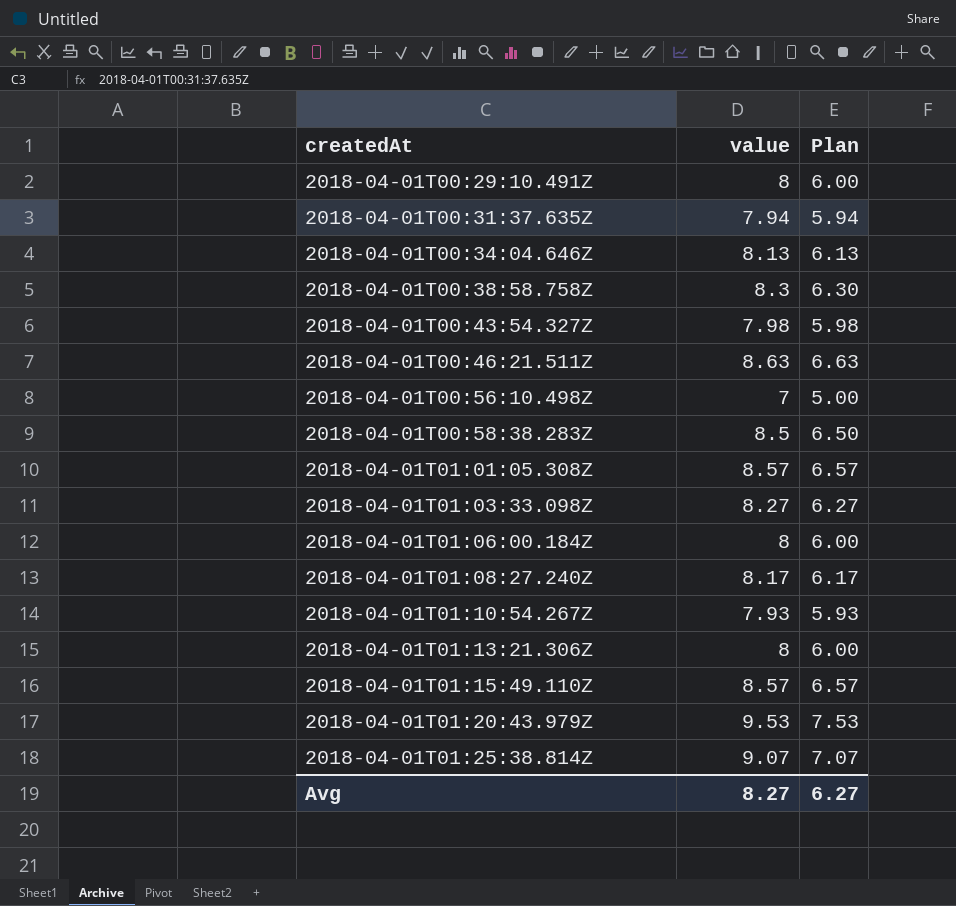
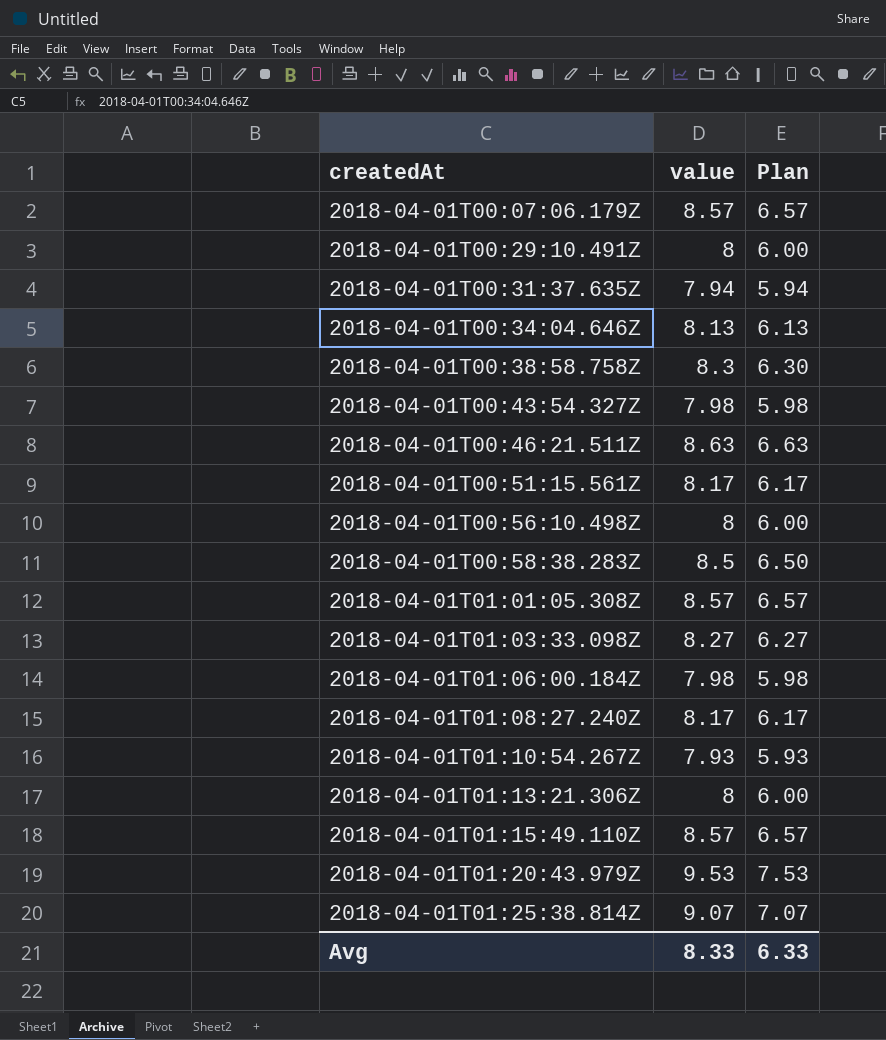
row 2018-04-01T00:07:06.179Z: none -> 8.57 | 6.57
row 2018-04-01T00:51:15.561Z: none -> 8.17 | 6.17
2018-04-01T00:56:10.498Z | value: 7 -> 8
2018-04-01T00:56:10.498Z | Plan: 5.00 -> 6.00
2018-04-01T01:06:00.184Z | value: 8 -> 7.98
2018-04-01T01:06:00.184Z | Plan: 6.00 -> 5.98
Avg | value: 8.27 -> 8.33
Avg | Plan: 6.27 -> 6.33

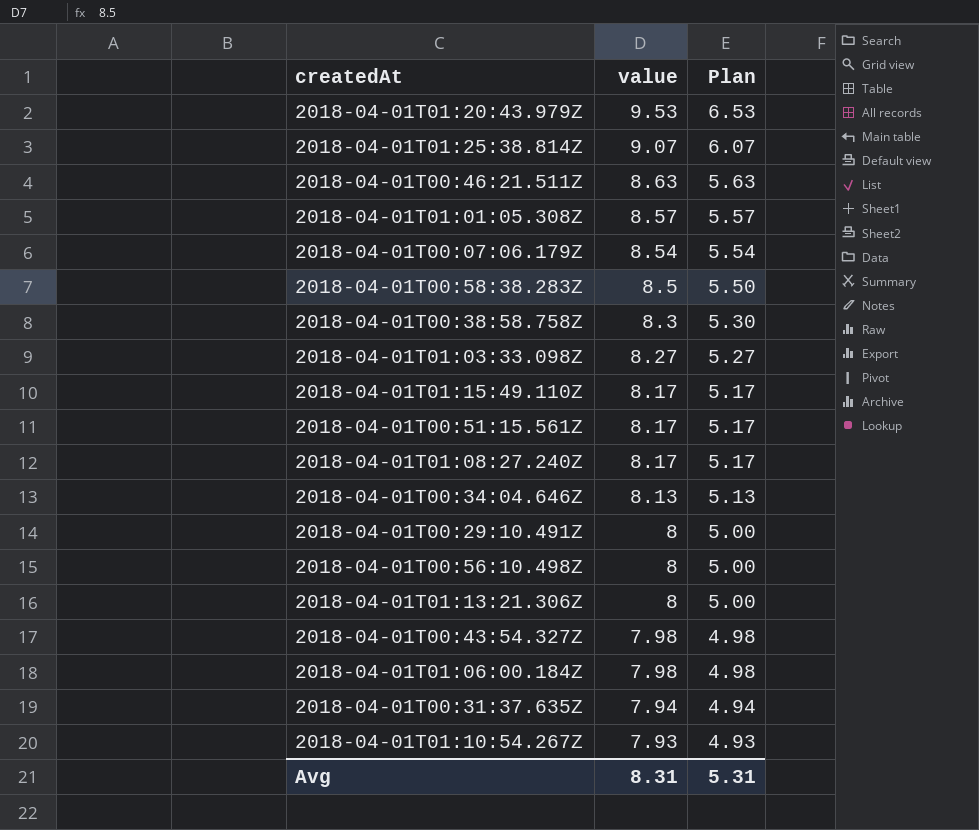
row order: createdAt ascending -> value descending
column Plan | formula: [value] - 2 -> [value] - 3
2018-04-01T00:07:06.179Z | value: 8.57 -> 8.54
2018-04-01T01:15:49.110Z | value: 8.57 -> 8.17
Avg | value: 8.33 -> 8.31
Avg | Plan: 6.33 -> 5.31

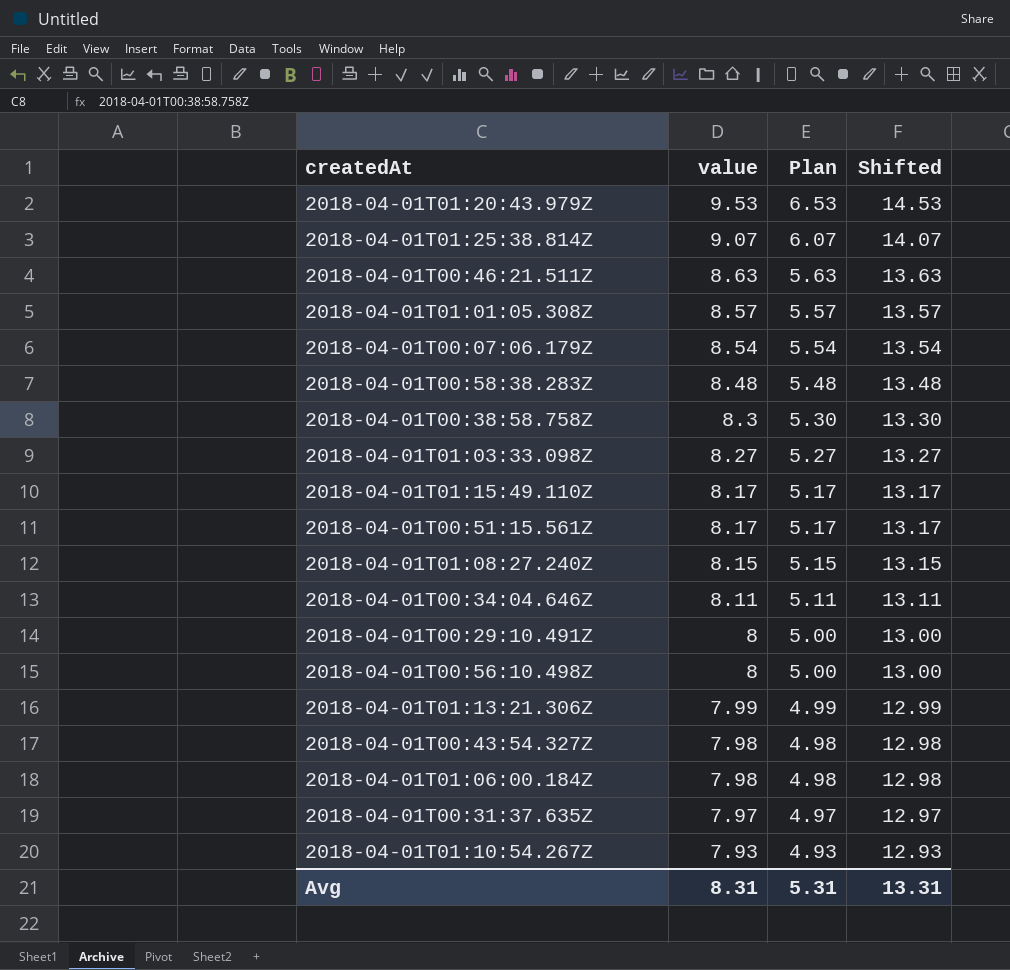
column Shifted | formula: none -> [value] + 5
2018-04-01T00:58:38.283Z | value: 8.5 -> 8.48
2018-04-01T00:58:38.283Z | Plan: 5.50 -> 5.48
2018-04-01T01:08:27.240Z | value: 8.17 -> 8.15
2018-04-01T01:08:27.240Z | Plan: 5.17 -> 5.15
2018-04-01T00:34:04.646Z | value: 8.13 -> 8.11
2018-04-01T00:34:04.646Z | Plan: 5.13 -> 5.11
2018-04-01T01:13:21.306Z | value: 8 -> 7.99
2018-04-01T01:13:21.306Z | Plan: 5.00 -> 4.99
2018-04-01T00:31:37.635Z | value: 7.94 -> 7.97
2018-04-01T00:31:37.635Z | Plan: 4.94 -> 4.97

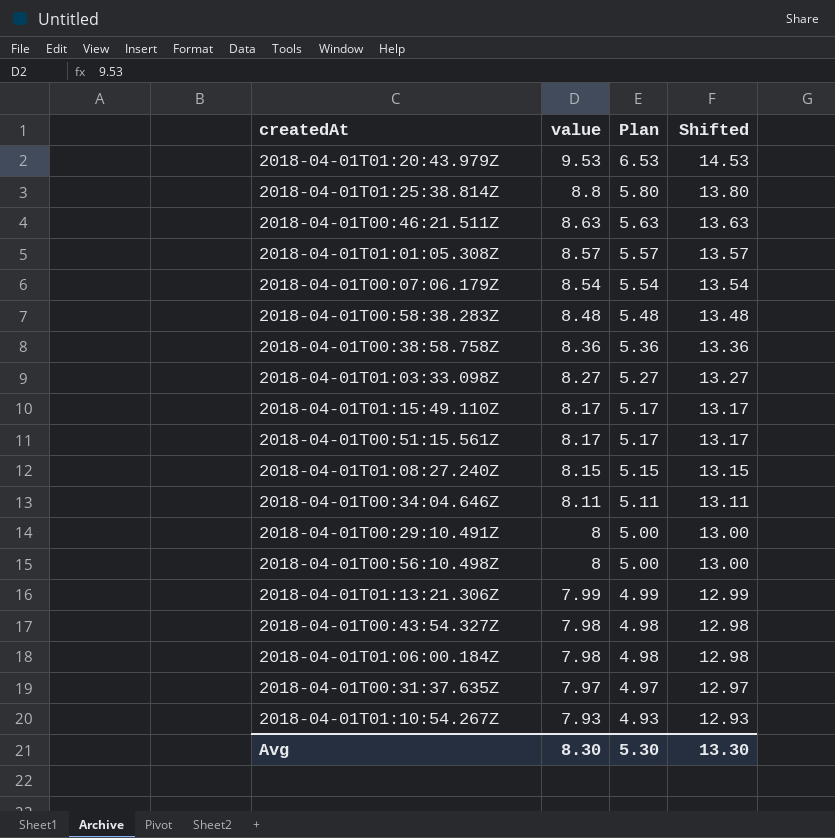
2018-04-01T01:25:38.814Z | value: 9.07 -> 8.8
2018-04-01T01:25:38.814Z | Plan: 6.07 -> 5.80
2018-04-01T01:25:38.814Z | Shifted: 14.07 -> 13.80
2018-04-01T00:38:58.758Z | value: 8.3 -> 8.36
2018-04-01T00:38:58.758Z | Plan: 5.30 -> 5.36
2018-04-01T00:38:58.758Z | Shifted: 13.30 -> 13.36
Avg | value: 8.31 -> 8.30
Avg | Plan: 5.31 -> 5.30
Avg | Shifted: 13.31 -> 13.30

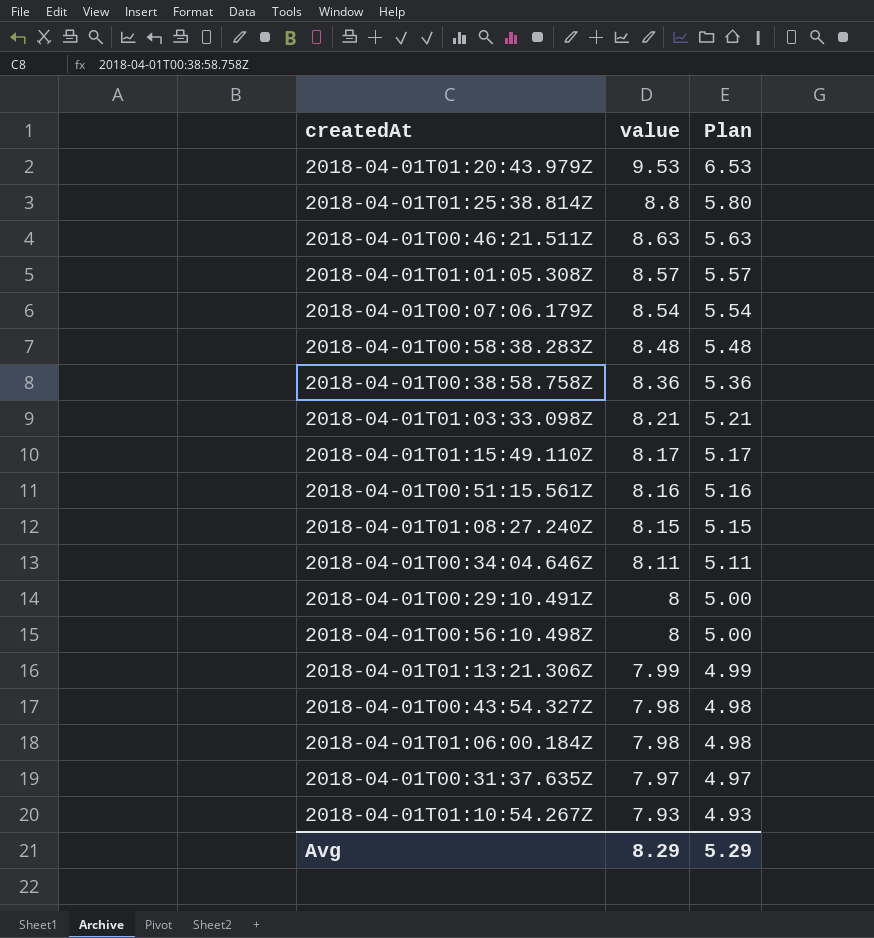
column Shifted | formula: [value] + 5 -> none
2018-04-01T01:03:33.098Z | value: 8.27 -> 8.21
2018-04-01T01:03:33.098Z | Plan: 5.27 -> 5.21
2018-04-01T00:51:15.561Z | value: 8.17 -> 8.16
2018-04-01T00:51:15.561Z | Plan: 5.17 -> 5.16
Avg | value: 8.30 -> 8.29
Avg | Plan: 5.30 -> 5.29

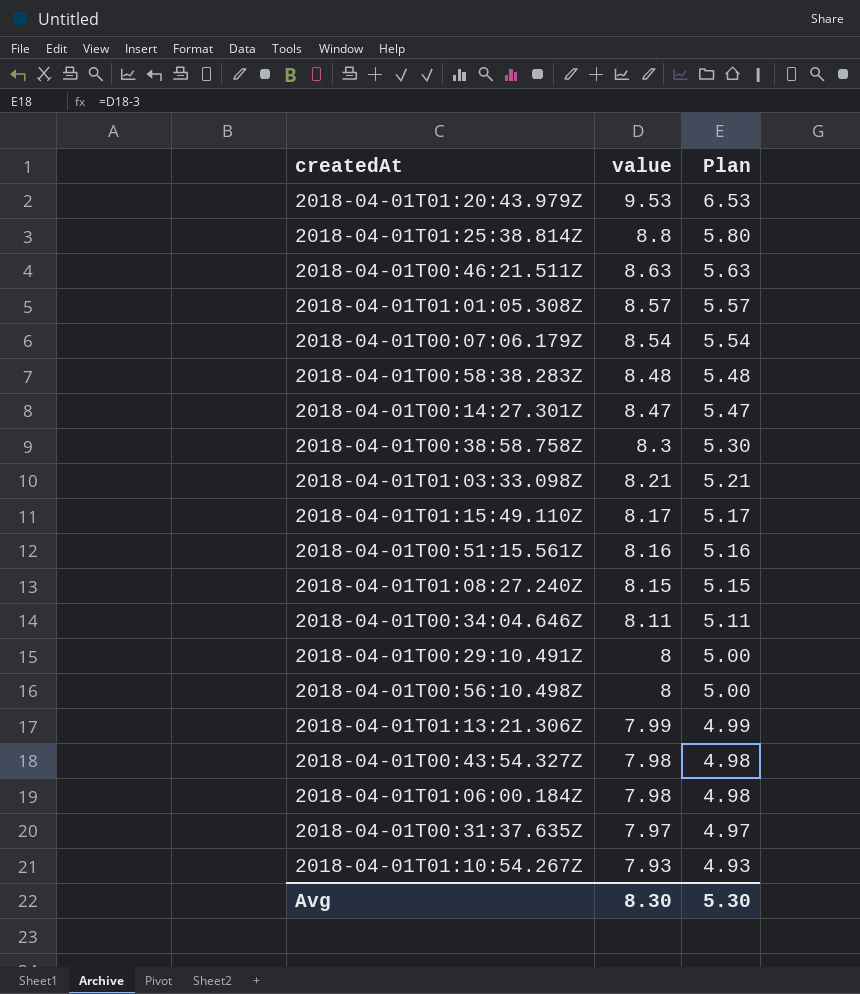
row 2018-04-01T00:14:27.301Z: none -> 8.47 | 5.47
2018-04-01T00:38:58.758Z | value: 8.36 -> 8.3
2018-04-01T00:38:58.758Z | Plan: 5.36 -> 5.30
Avg | value: 8.29 -> 8.30
Avg | Plan: 5.29 -> 5.30

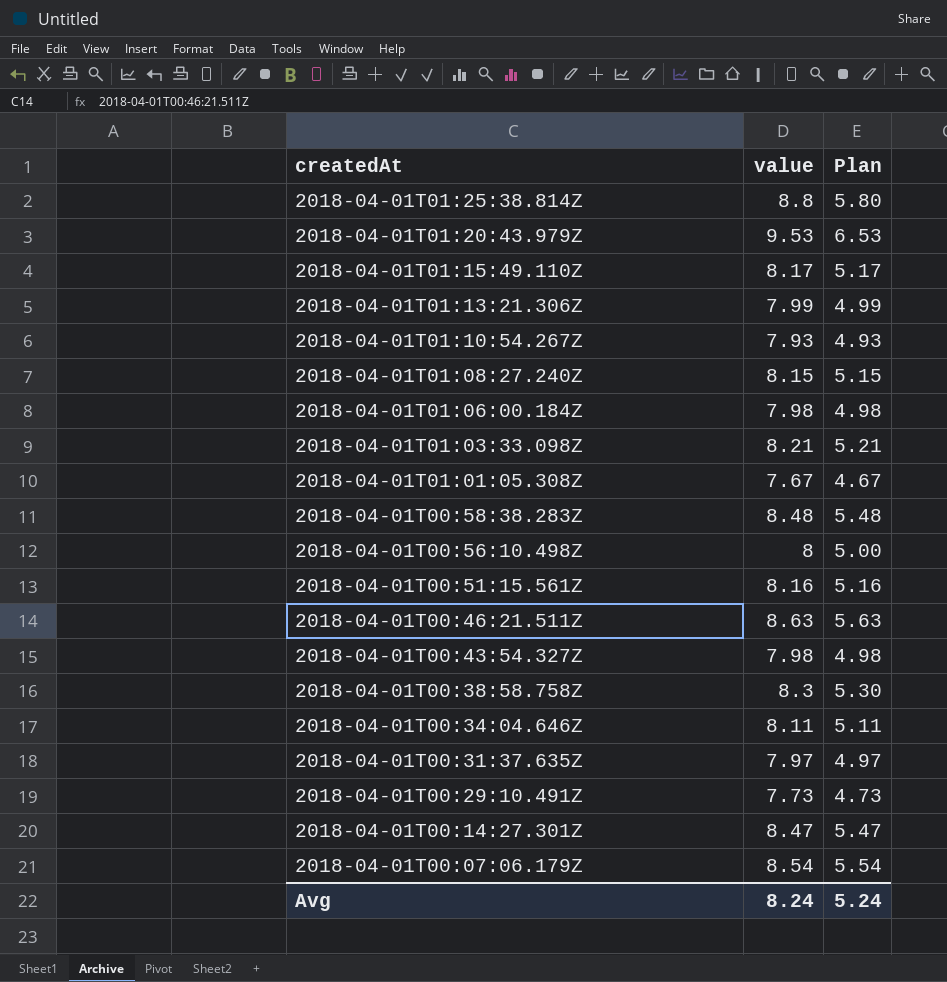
row order: value descending -> createdAt descending
2018-04-01T01:01:05.308Z | value: 8.57 -> 7.67
2018-04-01T01:01:05.308Z | Plan: 5.57 -> 4.67
2018-04-01T00:29:10.491Z | value: 8 -> 7.73
2018-04-01T00:29:10.491Z | Plan: 5.00 -> 4.73
Avg | value: 8.30 -> 8.24
Avg | Plan: 5.30 -> 5.24

